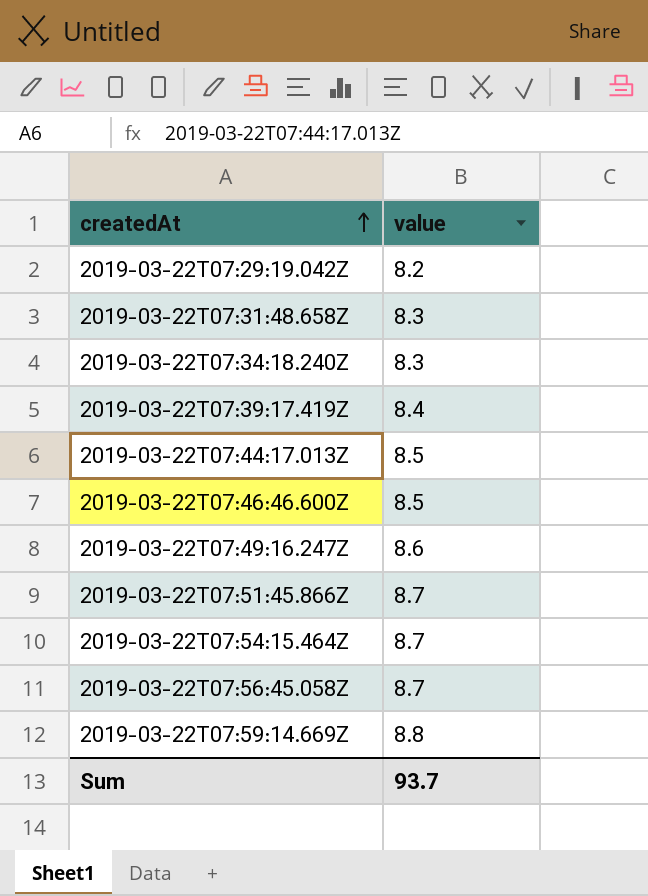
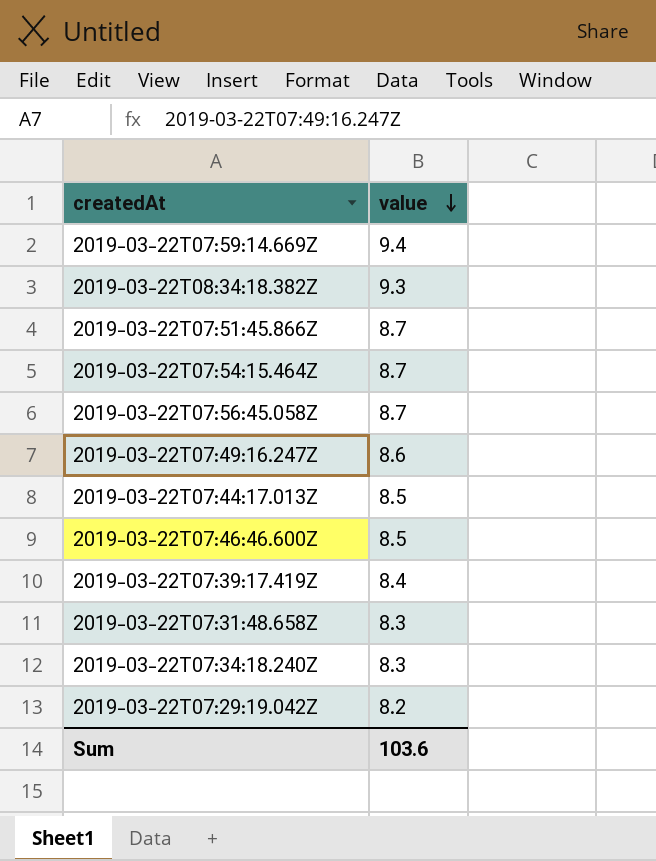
row order: createdAt ascending -> value descending
2019-03-22T07:59:14.669Z | value: 8.8 -> 9.4
row 2019-03-22T08:34:18.382Z: none -> 9.3
Sum | value: 93.7 -> 103.6

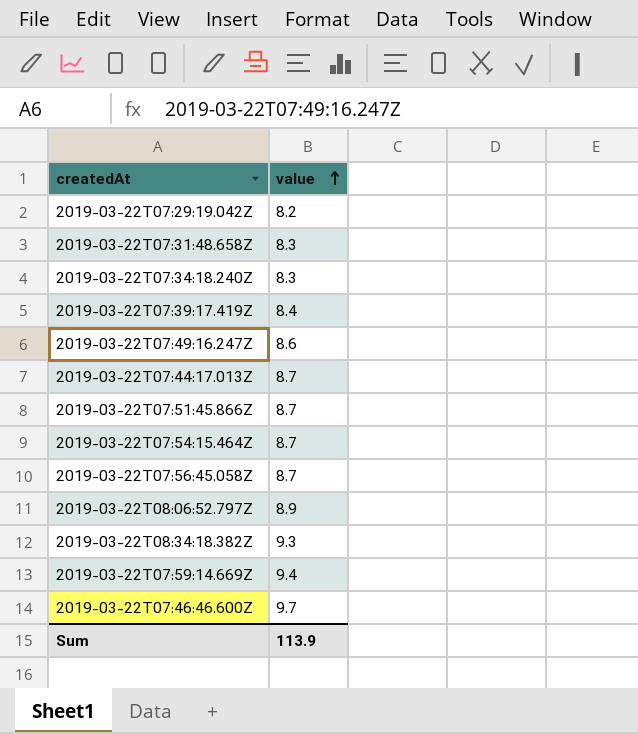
row order: value descending -> value ascending
2019-03-22T07:44:17.013Z | value: 8.5 -> 8.7
row 2019-03-22T08:06:52.797Z: none -> 8.9
2019-03-22T07:46:46.600Z | value: 8.5 -> 9.7
Sum | value: 103.6 -> 113.9

